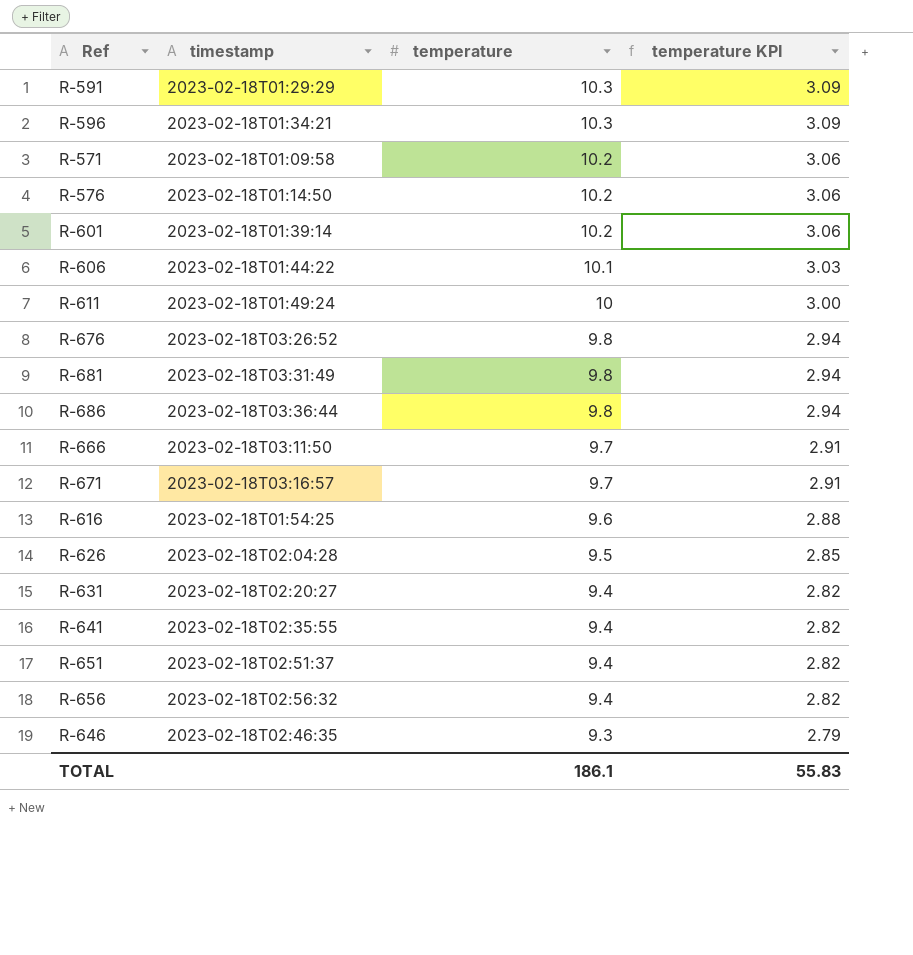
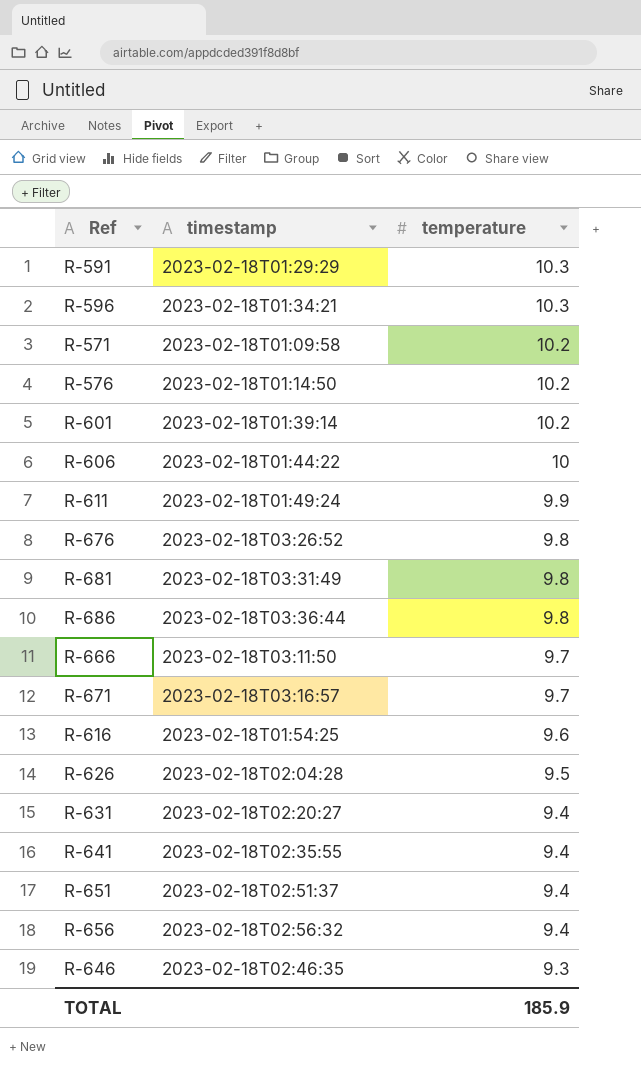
column temperature KPI | formula: [temperature] * 0.3 -> none
R-606 | temperature: 10.1 -> 10
R-611 | temperature: 10 -> 9.9
TOTAL | temperature: 186.1 -> 185.9

